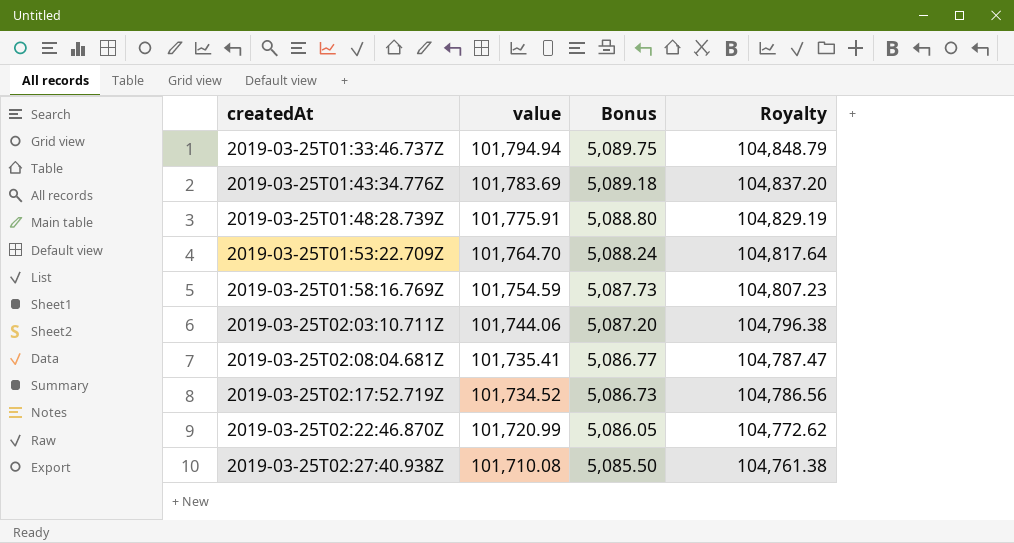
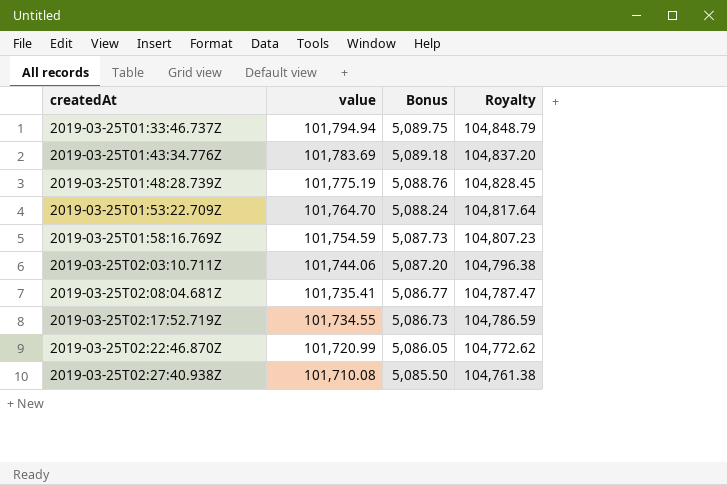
2019-03-25T01:48:28.739Z | value: 101,775.91 -> 101,775.19
2019-03-25T01:48:28.739Z | Bonus: 5,088.80 -> 5,088.76
2019-03-25T01:48:28.739Z | Royalty: 104,829.19 -> 104,828.45
2019-03-25T02:17:52.719Z | value: 101,734.52 -> 101,734.55
2019-03-25T02:17:52.719Z | Royalty: 104,786.56 -> 104,786.59

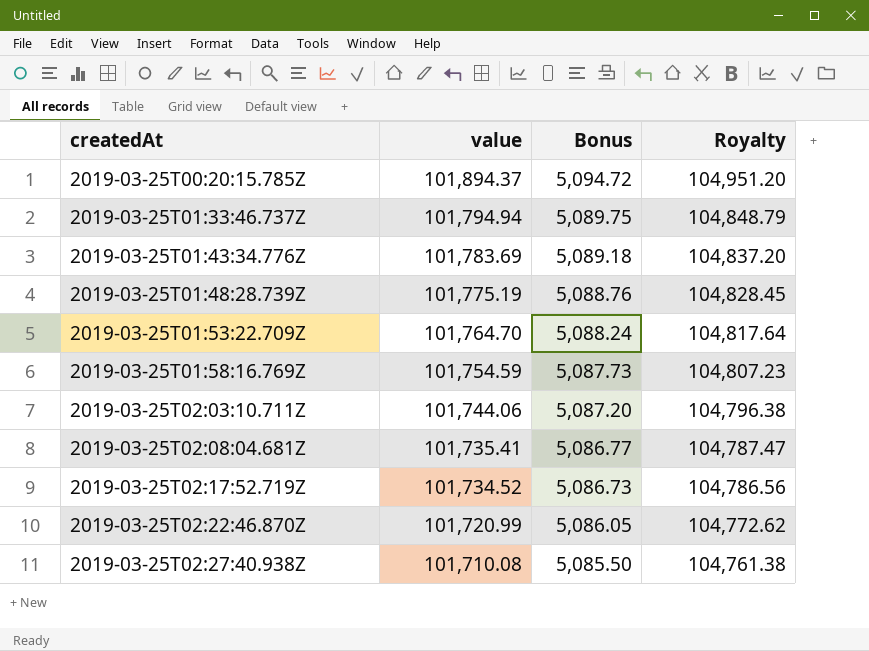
row 2019-03-25T00:20:15.785Z: none -> 101,894.37 | 5,094.72 | 104,951.20
2019-03-25T02:17:52.719Z | value: 101,734.55 -> 101,734.52
2019-03-25T02:17:52.719Z | Royalty: 104,786.59 -> 104,786.56

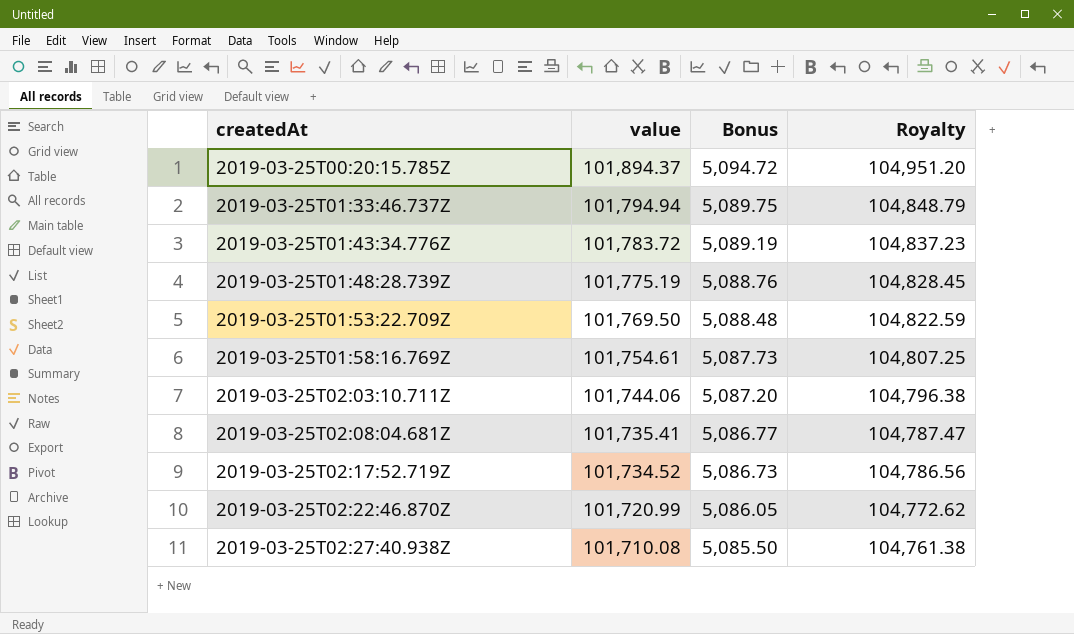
2019-03-25T01:43:34.776Z | value: 101,783.69 -> 101,783.72
2019-03-25T01:43:34.776Z | Bonus: 5,089.18 -> 5,089.19
2019-03-25T01:43:34.776Z | Royalty: 104,837.20 -> 104,837.23
2019-03-25T01:53:22.709Z | value: 101,764.70 -> 101,769.50
2019-03-25T01:53:22.709Z | Bonus: 5,088.24 -> 5,088.48
2019-03-25T01:53:22.709Z | Royalty: 104,817.64 -> 104,822.59
2019-03-25T01:58:16.769Z | value: 101,754.59 -> 101,754.61
2019-03-25T01:58:16.769Z | Royalty: 104,807.23 -> 104,807.25

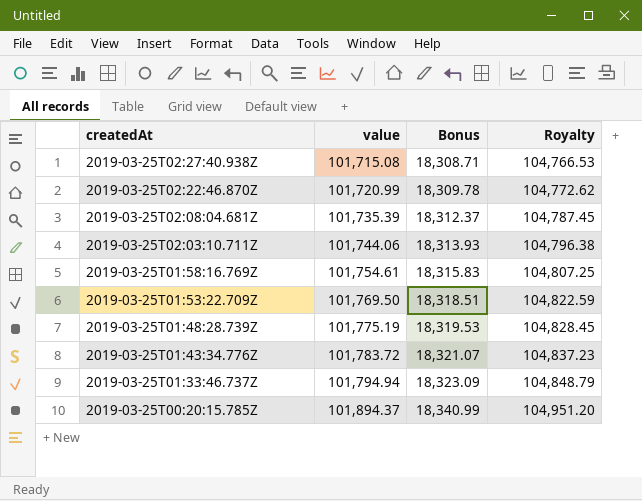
row order: createdAt ascending -> createdAt descending
column Bonus | formula: [value] * 0.05 -> [value] * 0.18
row 2019-03-25T02:17:52.719Z: 101,734.52 | 5,086.73 | 104,786.56 -> none
2019-03-25T02:27:40.938Z | value: 101,710.08 -> 101,715.08
2019-03-25T02:27:40.938Z | Royalty: 104,761.38 -> 104,766.53
2019-03-25T02:08:04.681Z | value: 101,735.41 -> 101,735.39
2019-03-25T02:08:04.681Z | Royalty: 104,787.47 -> 104,787.45

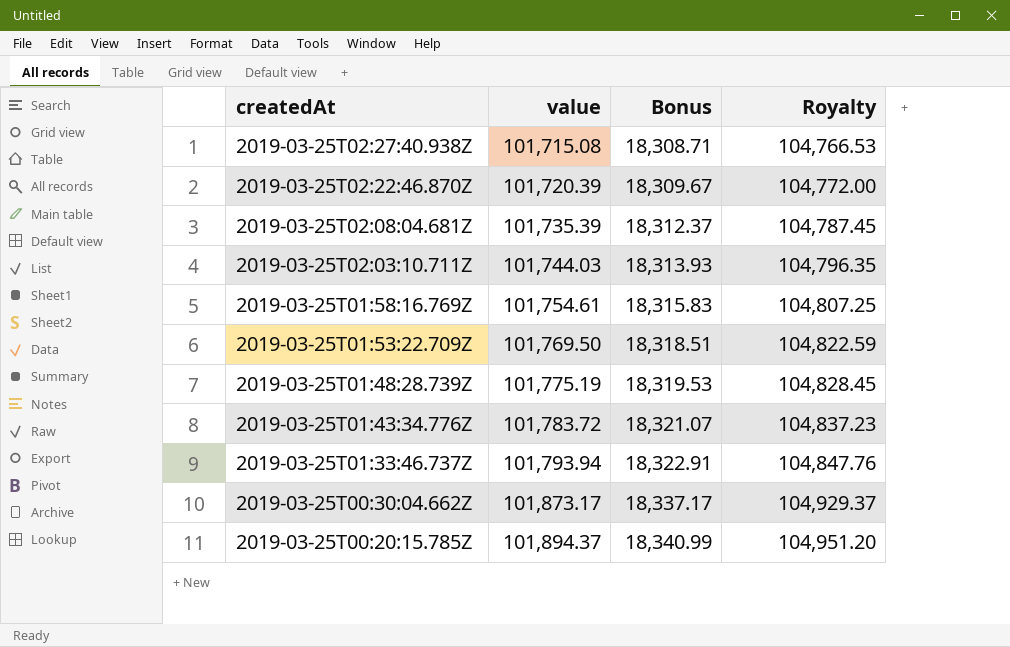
2019-03-25T02:22:46.870Z | value: 101,720.99 -> 101,720.39
2019-03-25T02:22:46.870Z | Bonus: 18,309.78 -> 18,309.67
2019-03-25T02:22:46.870Z | Royalty: 104,772.62 -> 104,772.00
2019-03-25T02:03:10.711Z | value: 101,744.06 -> 101,744.03
2019-03-25T02:03:10.711Z | Royalty: 104,796.38 -> 104,796.35
2019-03-25T01:33:46.737Z | value: 101,794.94 -> 101,793.94
2019-03-25T01:33:46.737Z | Bonus: 18,323.09 -> 18,322.91
2019-03-25T01:33:46.737Z | Royalty: 104,848.79 -> 104,847.76
row 2019-03-25T00:30:04.662Z: none -> 101,873.17 | 18,337.17 | 104,929.37

